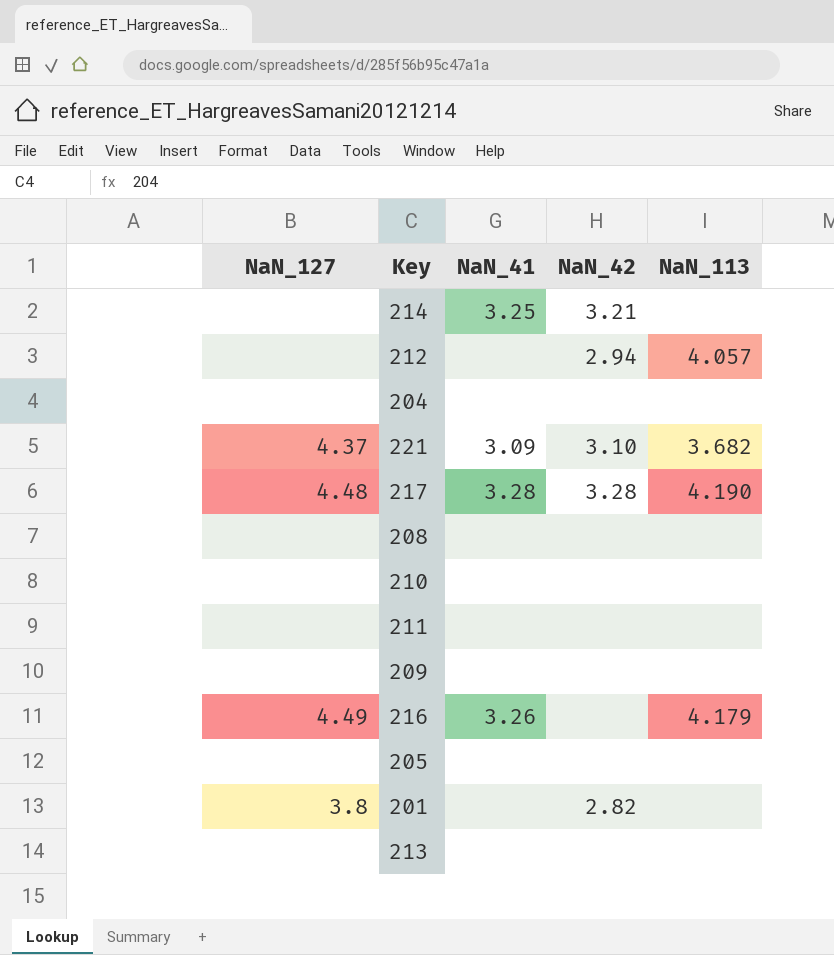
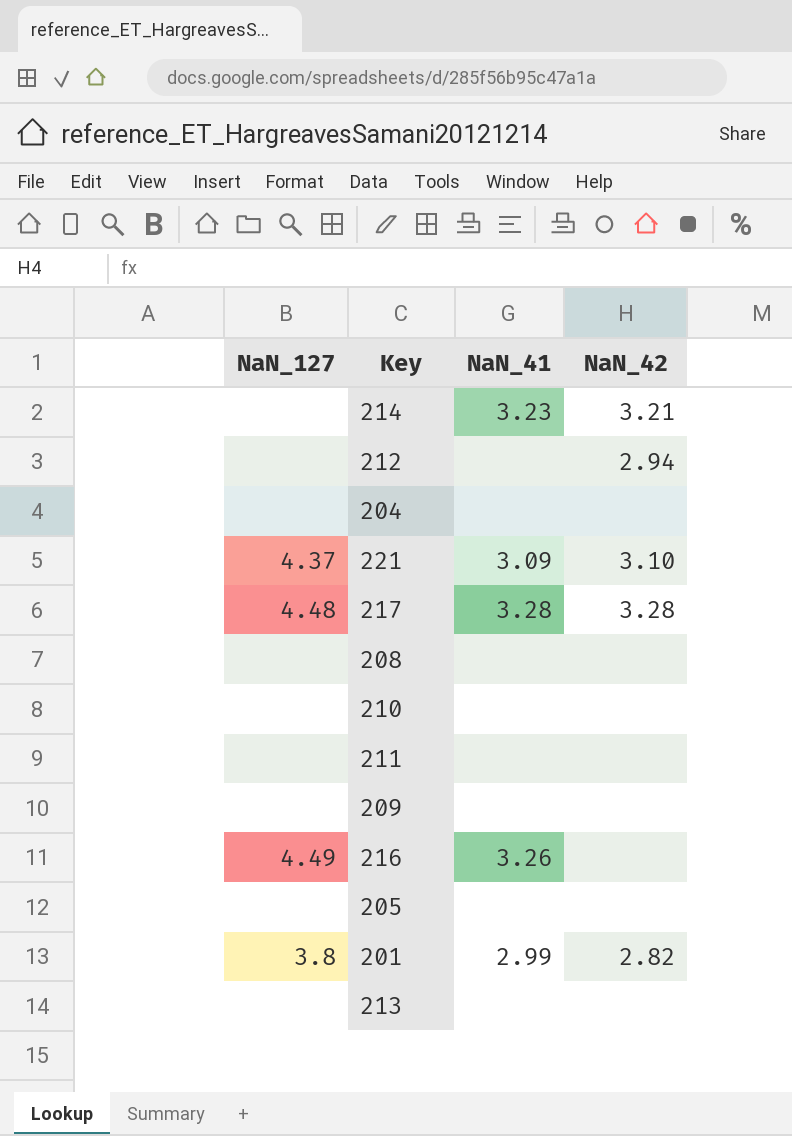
column NaN_113 | position: 5 -> none
214 | NaN_41: 3.25 -> 3.23
201 | NaN_41: none -> 2.99

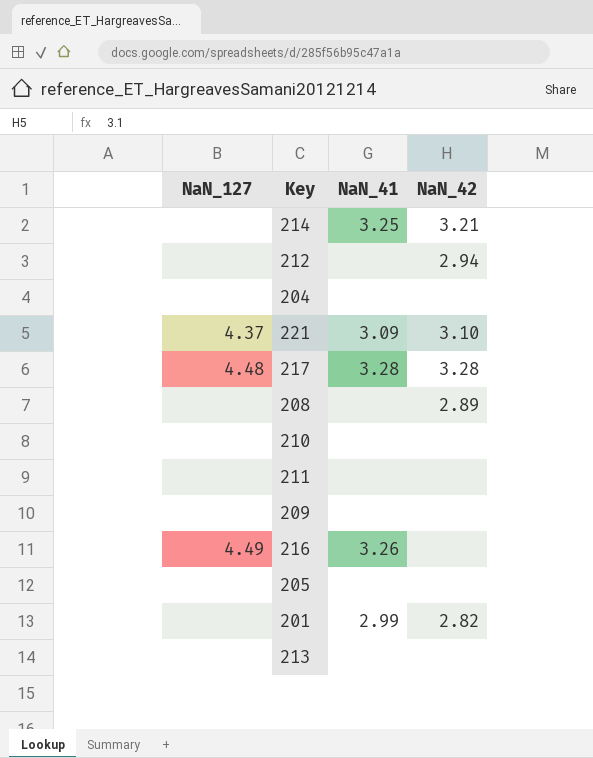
214 | NaN_41: 3.23 -> 3.25
208 | NaN_42: none -> 2.89
201 | NaN_127: 3.8 -> none

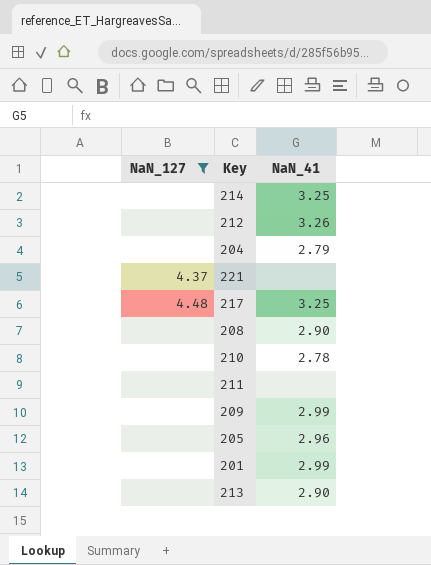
filter: none -> NaN_127 != 4.49
column NaN_42 | position: 4 -> none
212 | NaN_41: none -> 3.26
204 | NaN_41: none -> 2.79
221 | NaN_41: 3.09 -> none
217 | NaN_41: 3.28 -> 3.25
208 | NaN_41: none -> 2.90
210 | NaN_41: none -> 2.78
209 | NaN_41: none -> 2.99
205 | NaN_41: none -> 2.96
213 | NaN_41: none -> 2.90

